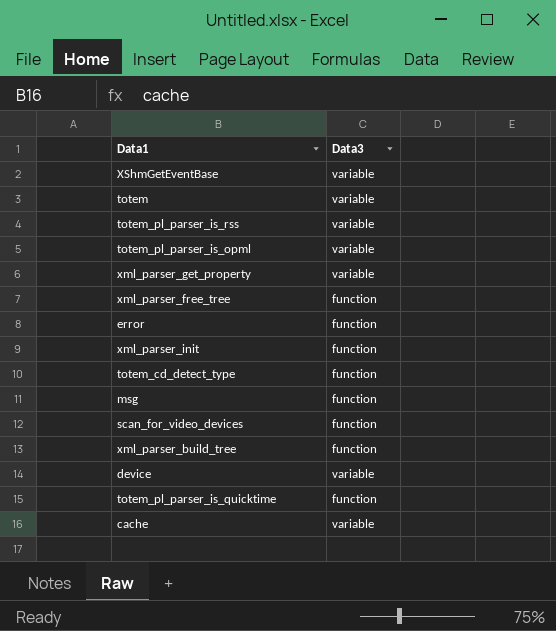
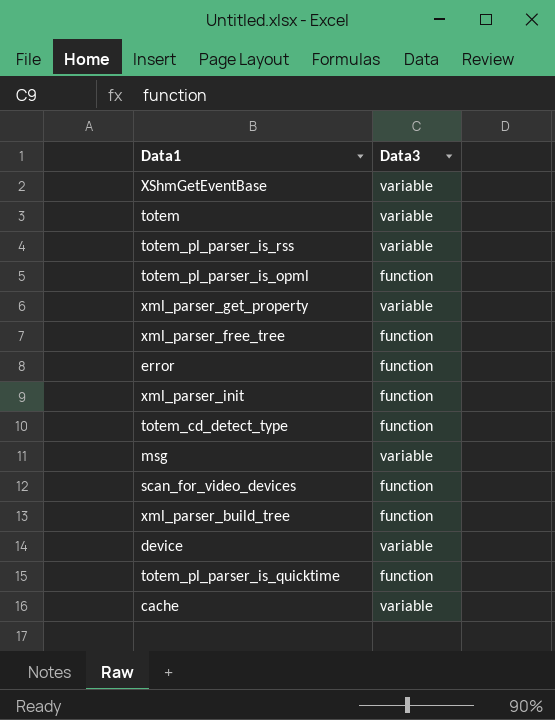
totem_pl_parser_is_opml | Data3: variable -> function
msg | Data3: function -> variable

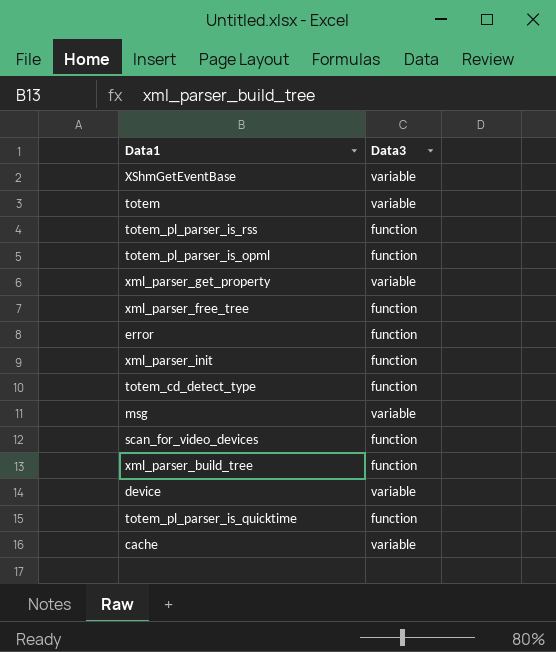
totem_pl_parser_is_rss | Data3: variable -> function

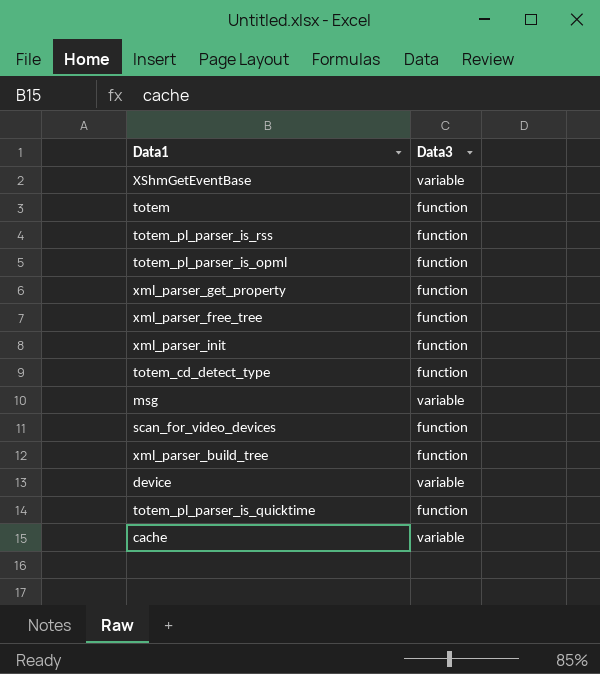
row error: function -> none
totem | Data3: variable -> function
xml_parser_get_property | Data3: variable -> function

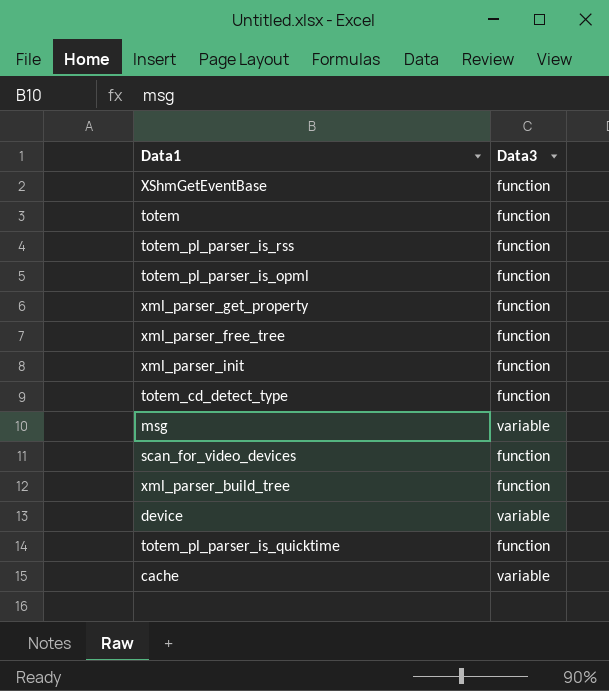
XShmGetEventBase | Data3: variable -> function

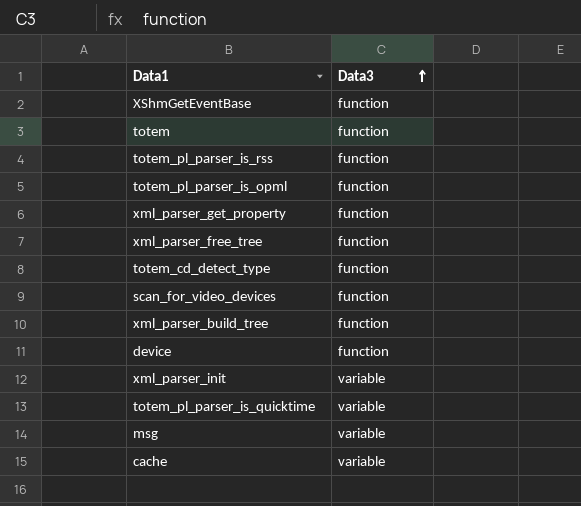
row order: none -> Data3 ascending
device | Data3: variable -> function
xml_parser_init | Data3: function -> variable
totem_pl_parser_is_quicktime | Data3: function -> variable

